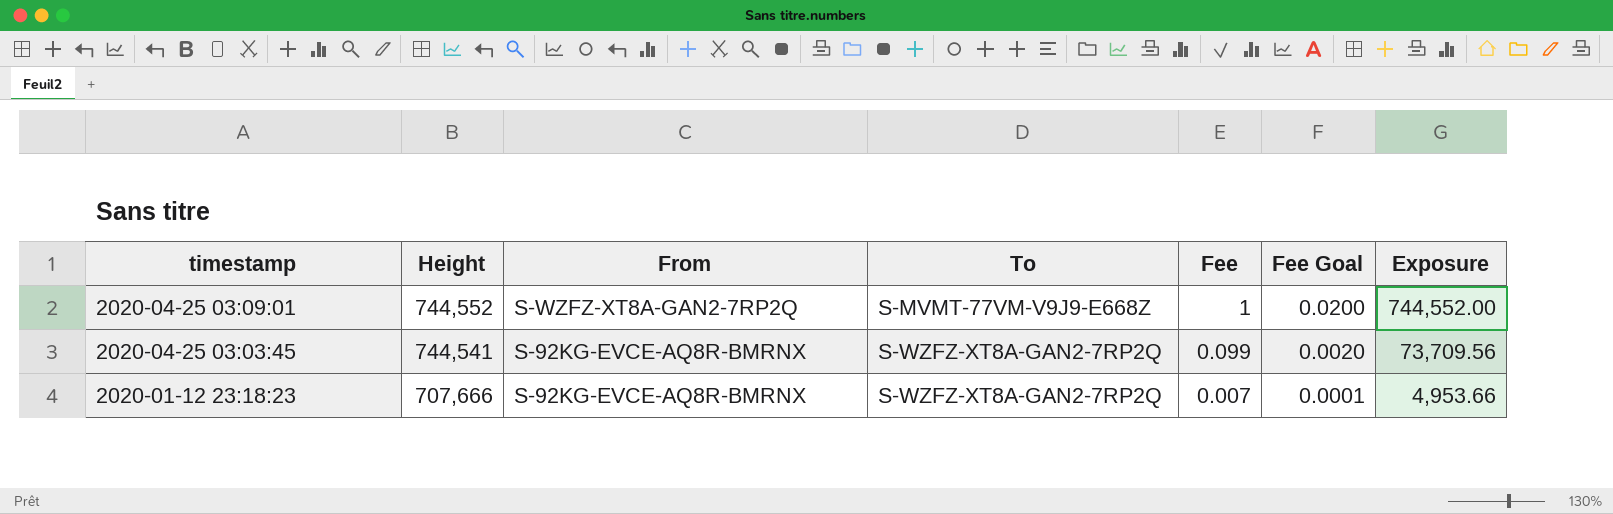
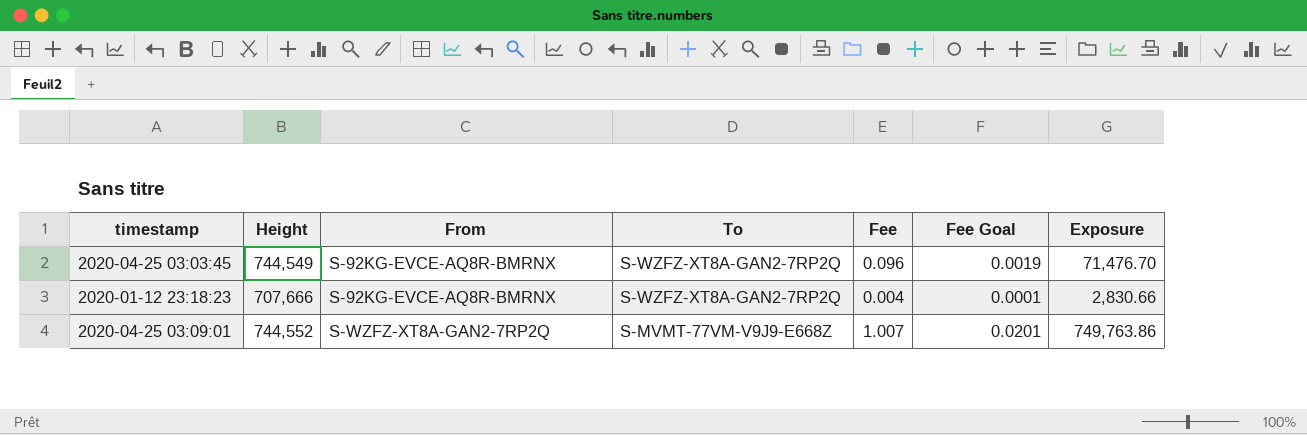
row order: timestamp descending -> From ascending
2020-04-25 03:03:45 | Height: 744,541 -> 744,549
2020-04-25 03:03:45 | Fee: 0.099 -> 0.096
2020-04-25 03:03:45 | Fee Goal: 0.0020 -> 0.0019
2020-04-25 03:03:45 | Exposure: 73,709.56 -> 71,476.70
2020-01-12 23:18:23 | Fee: 0.007 -> 0.004
2020-01-12 23:18:23 | Exposure: 4,953.66 -> 2,830.66
2020-04-25 03:09:01 | Fee: 1 -> 1.007
2020-04-25 03:09:01 | Fee Goal: 0.0200 -> 0.0201
2020-04-25 03:09:01 | Exposure: 744,552.00 -> 749,763.86

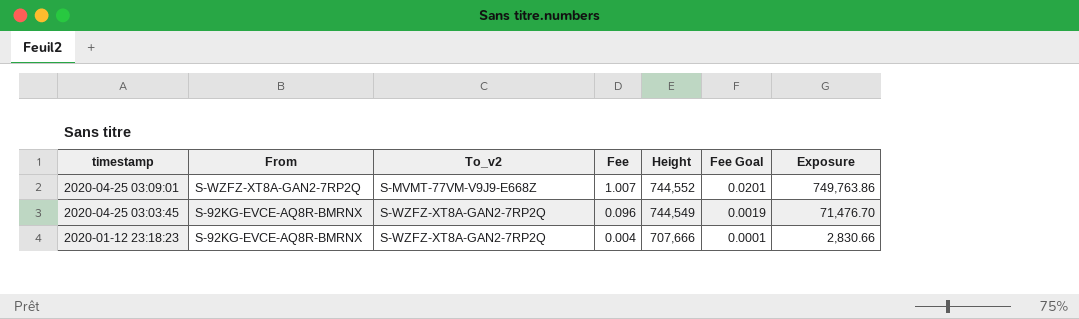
row order: From ascending -> timestamp descending
column name: To -> To_v2
column Height | position: 2 -> 5

